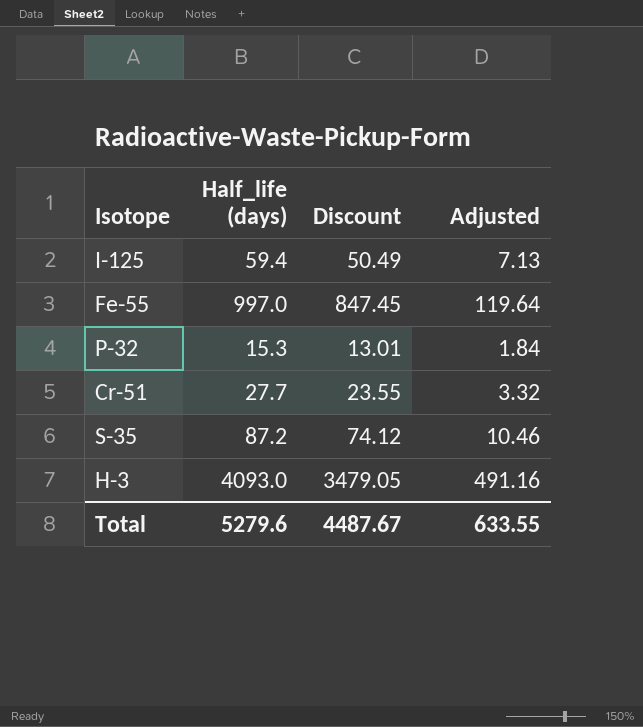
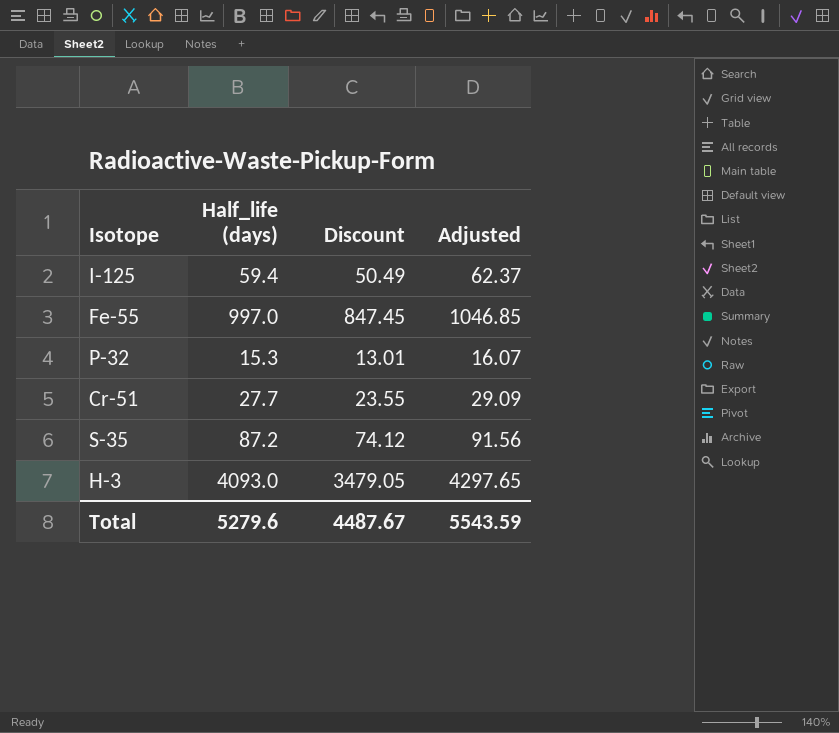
column Adjusted | formula: [Half_life (days)] * 0.12 -> [Half_life (days)] * 1.05
Total | Adjusted: 633.55 -> 5543.59

